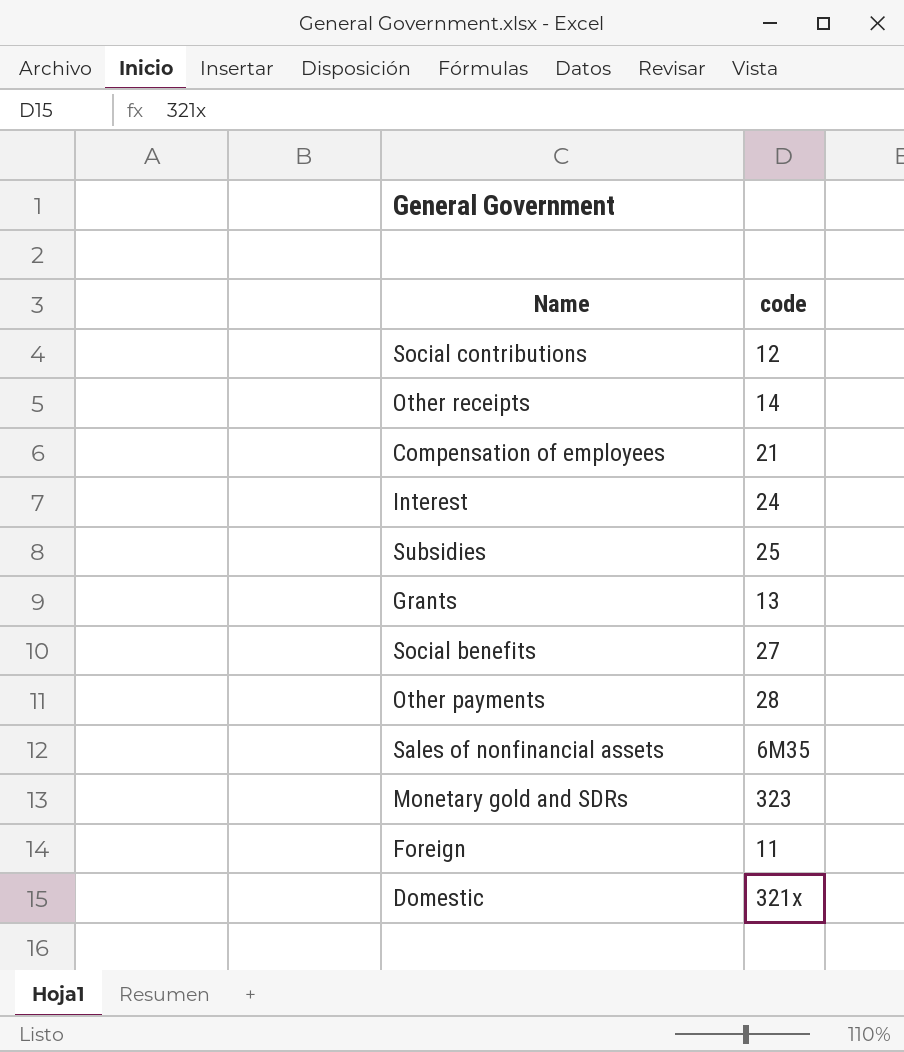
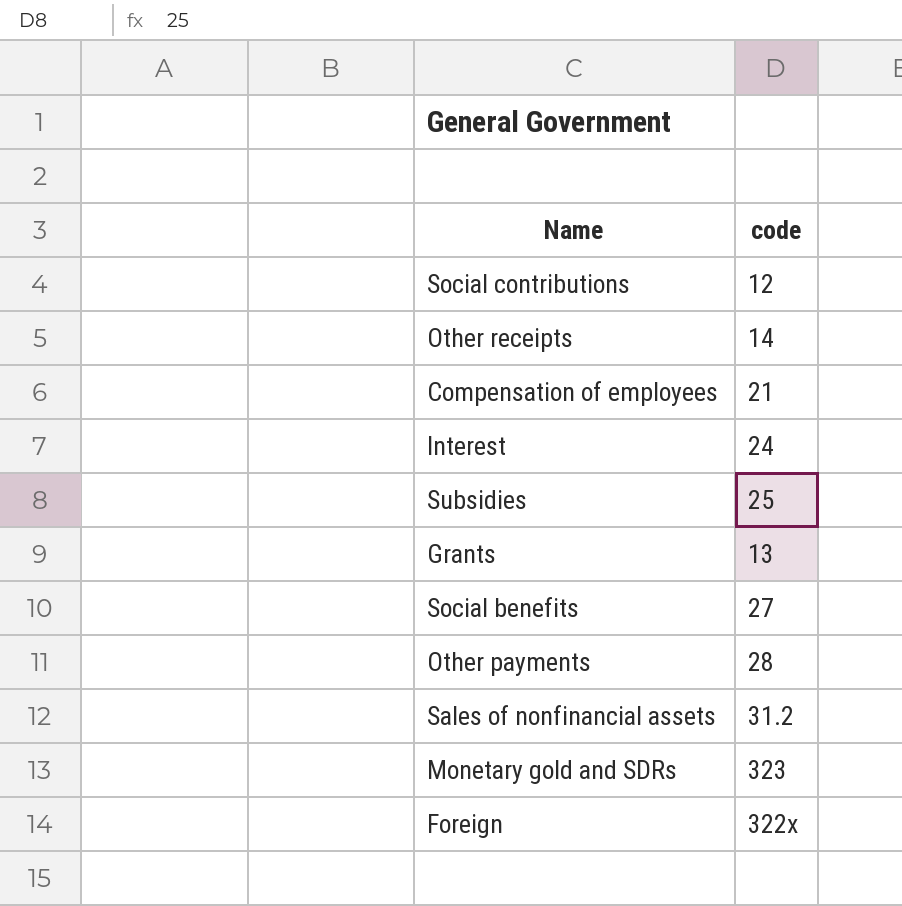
row Domestic: 321x -> none
Sales of nonfinancial assets | code: 6M35 -> 31.2
Foreign | code: 11 -> 322x

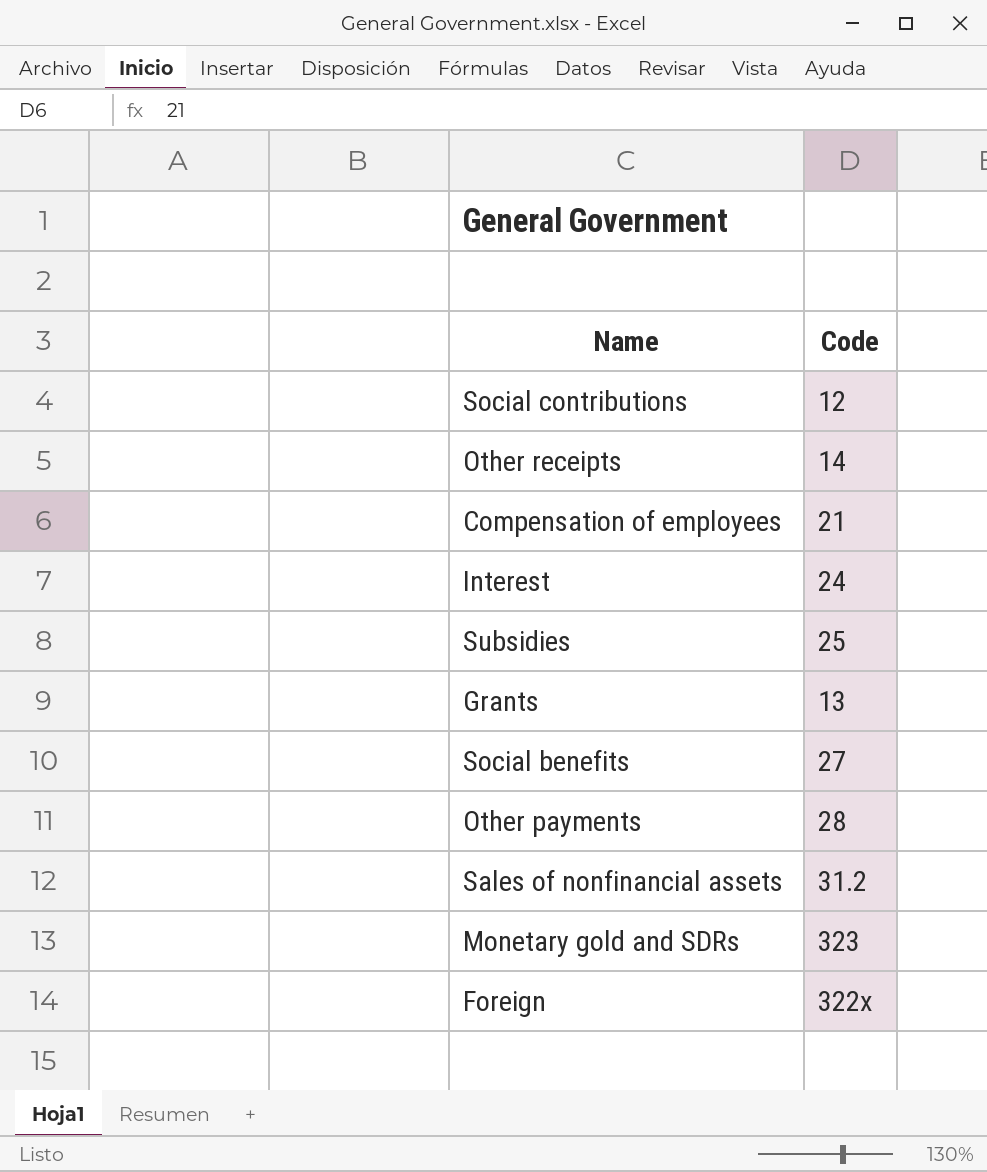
column name: code -> Code

